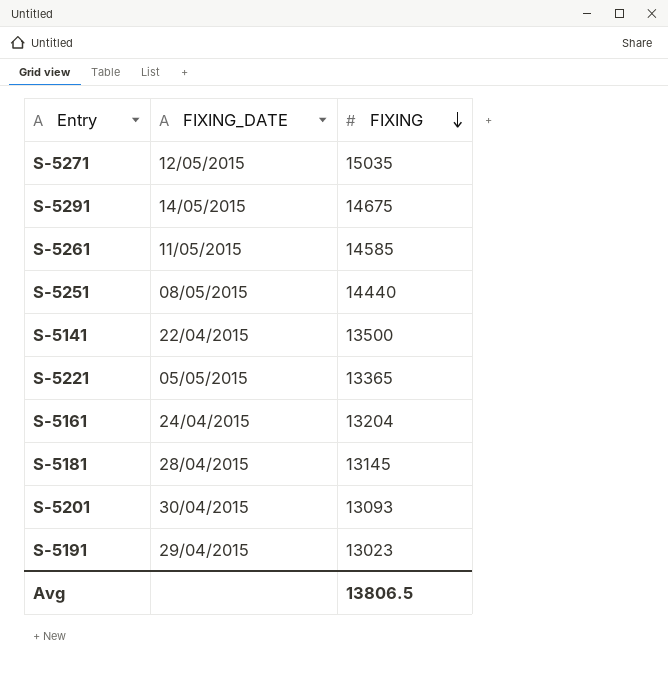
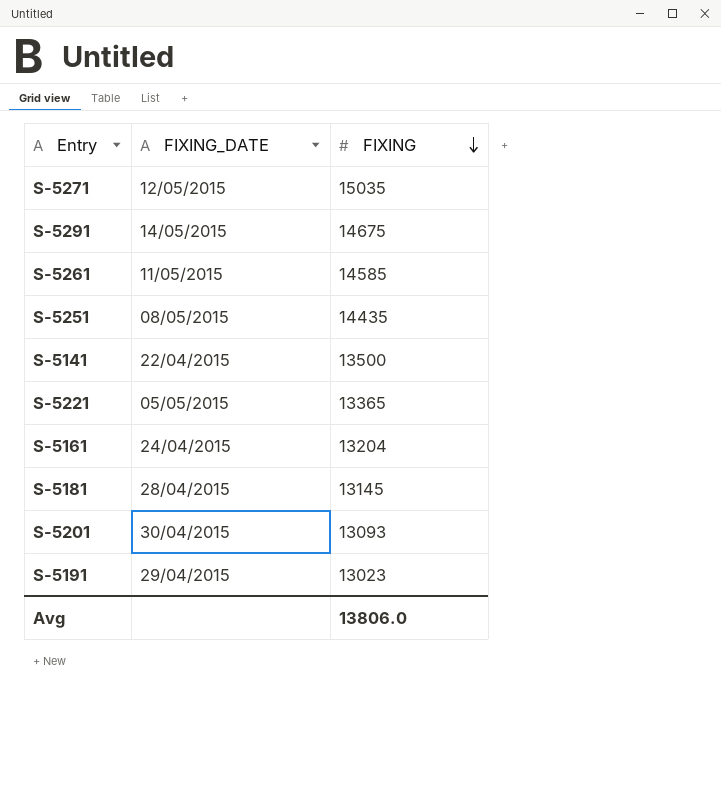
S-5251 | FIXING: 14440 -> 14435
Avg | FIXING: 13806.5 -> 13806.0

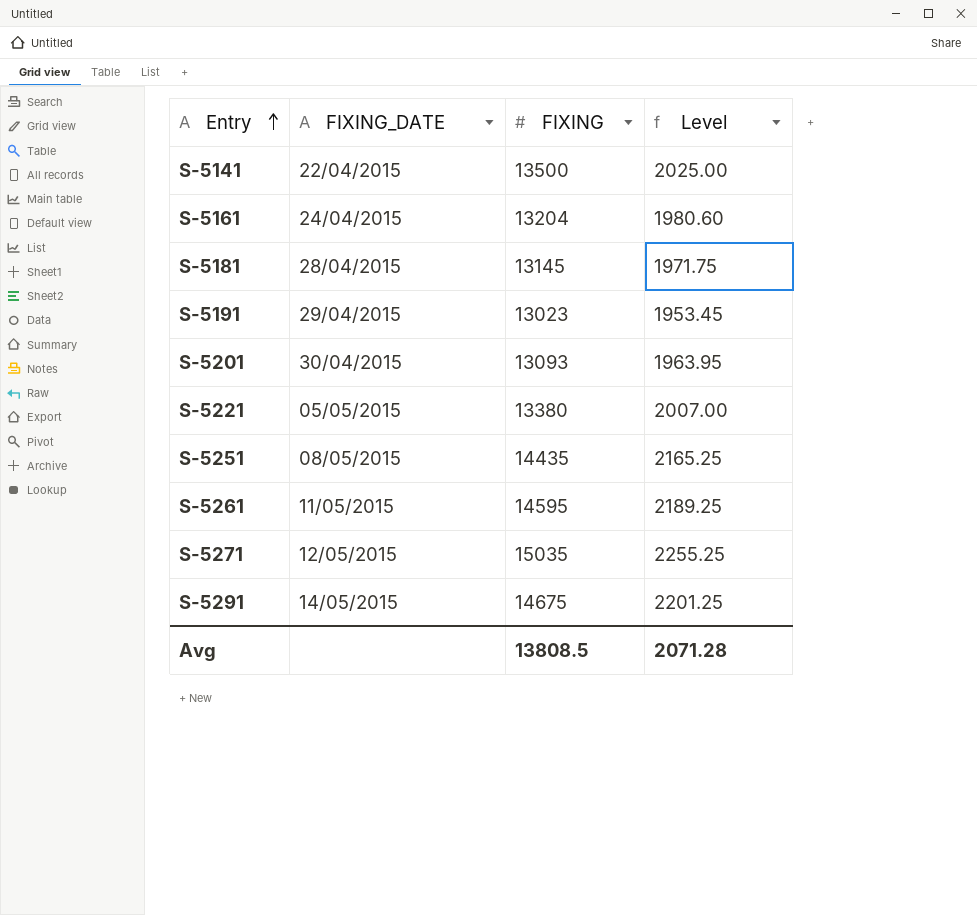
row order: FIXING descending -> Entry ascending
column Level | formula: none -> [FIXING] * 0.15
S-5221 | FIXING: 13365 -> 13380
S-5261 | FIXING: 14585 -> 14595
Avg | FIXING: 13806.0 -> 13808.5

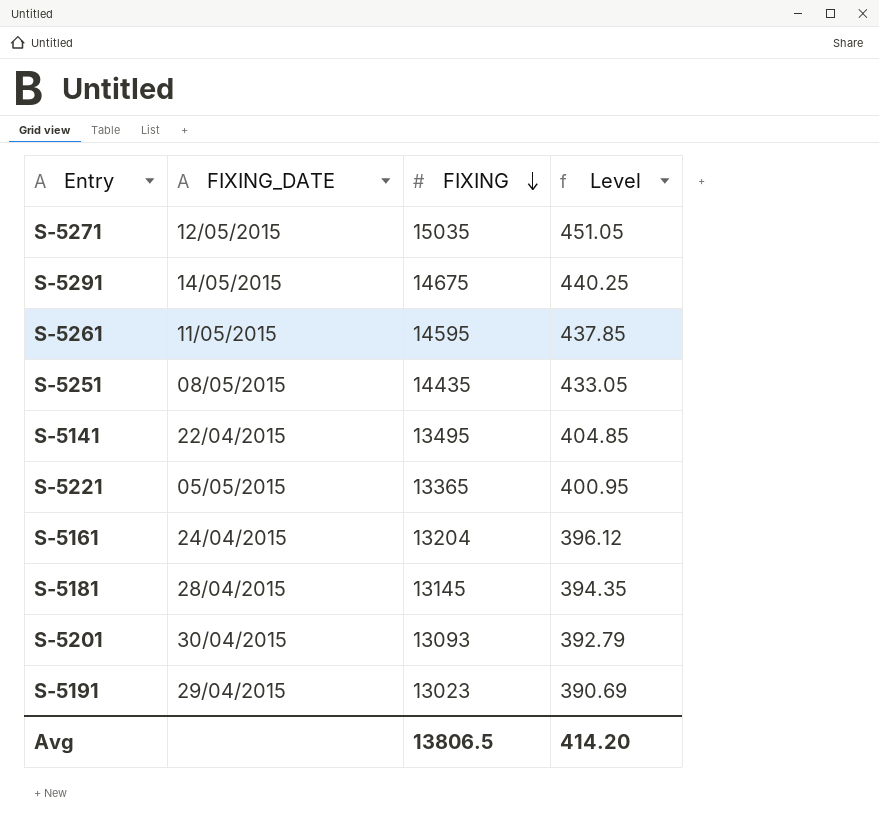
row order: Entry ascending -> FIXING descending
column Level | formula: [FIXING] * 0.15 -> [FIXING] * 0.03
S-5141 | FIXING: 13500 -> 13495
S-5221 | FIXING: 13380 -> 13365
Avg | FIXING: 13808.5 -> 13806.5
Avg | Level: 2071.28 -> 414.20

